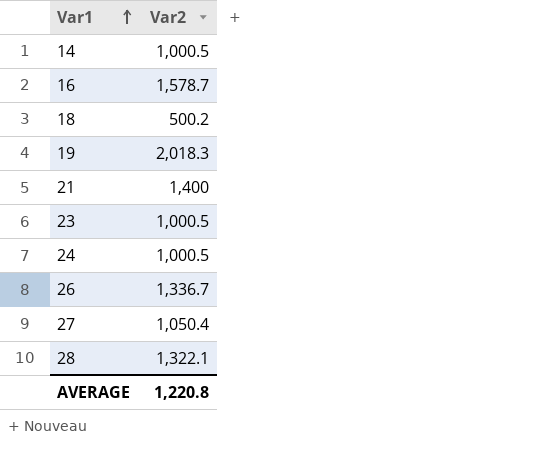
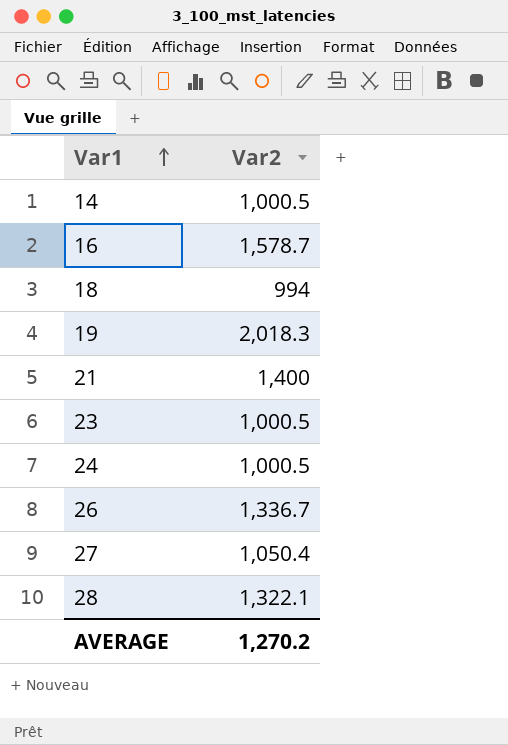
18 | Var2: 500.2 -> 994
AVERAGE | Var2: 1,220.8 -> 1,270.2

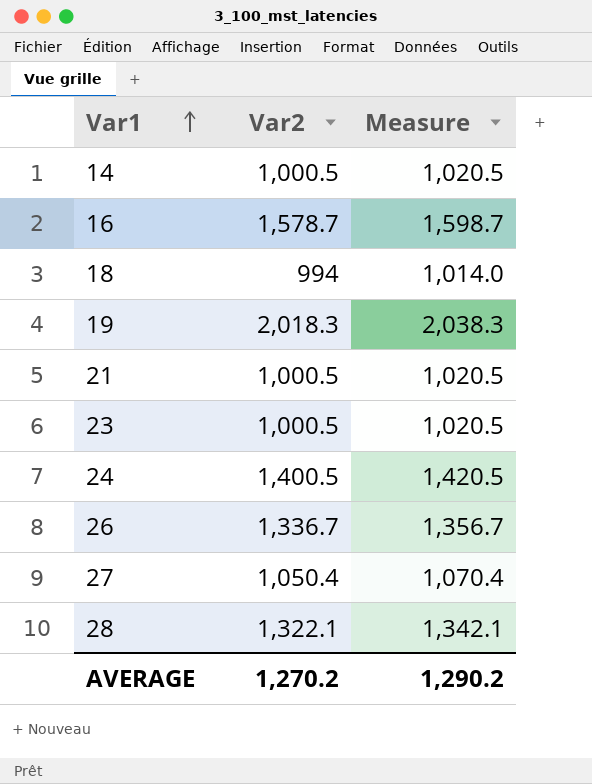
column Measure | formula: none -> [Var2] + 20
21 | Var2: 1,400 -> 1,000.5
24 | Var2: 1,000.5 -> 1,400.5

